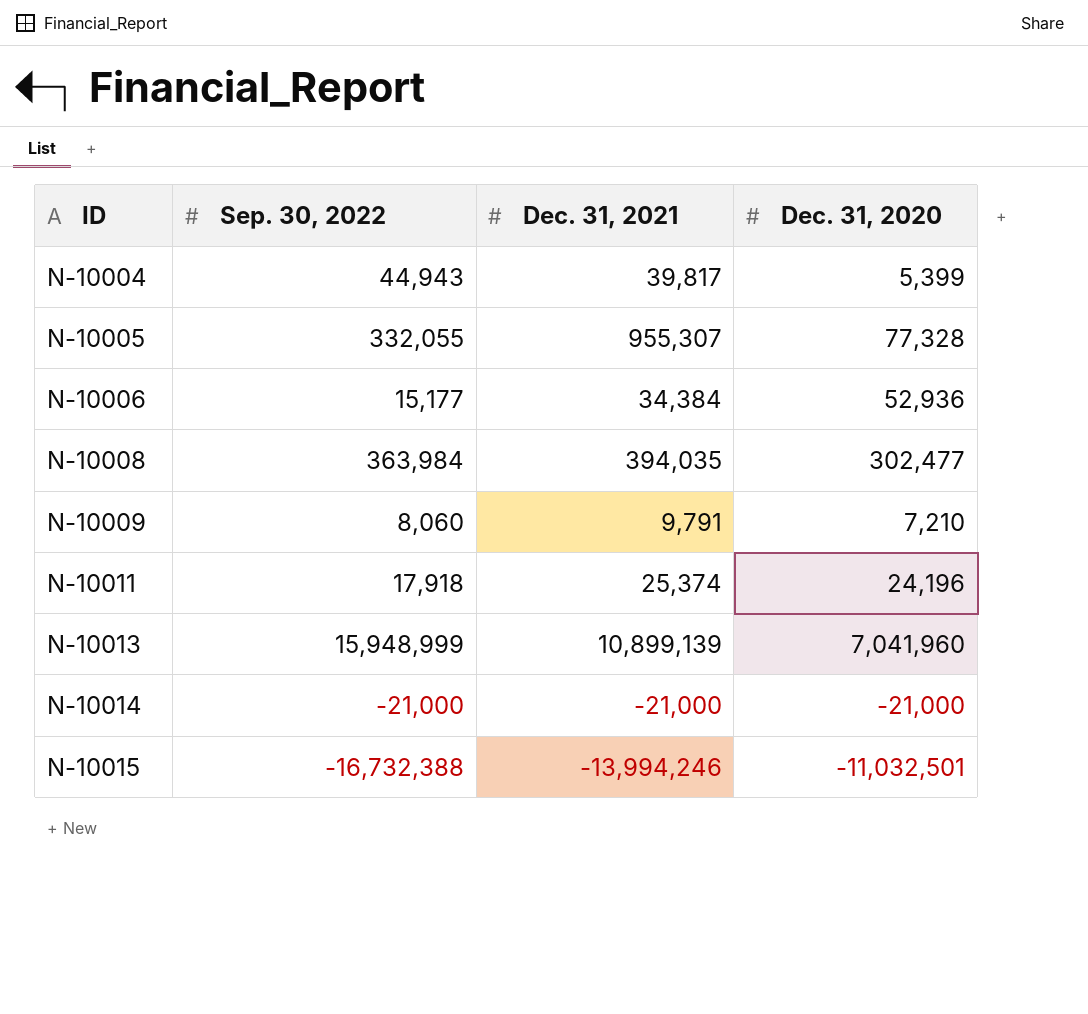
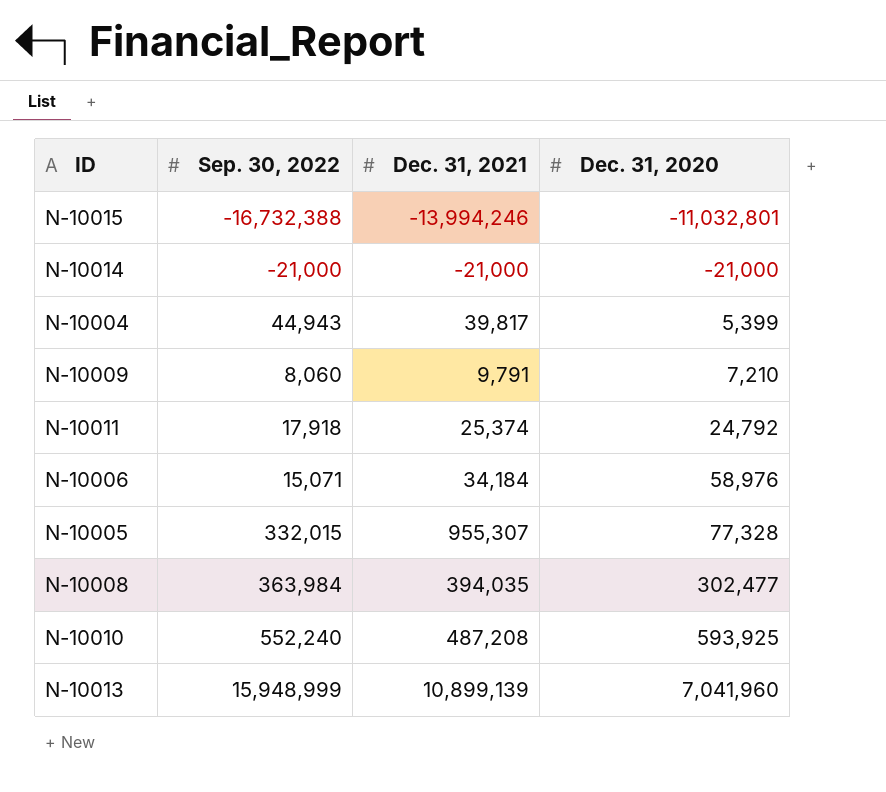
row order: ID ascending -> Dec. 31, 2020 ascending
N-10015 | Dec. 31, 2020: -11,032,501 -> -11,032,801
N-10011 | Dec. 31, 2020: 24,196 -> 24,792
N-10006 | Sep. 30, 2022: 15,177 -> 15,071
N-10006 | Dec. 31, 2021: 34,384 -> 34,184
N-10006 | Dec. 31, 2020: 52,936 -> 58,976
N-10005 | Sep. 30, 2022: 332,055 -> 332,015
row N-10010: none -> 552,240 | 487,208 | 593,925

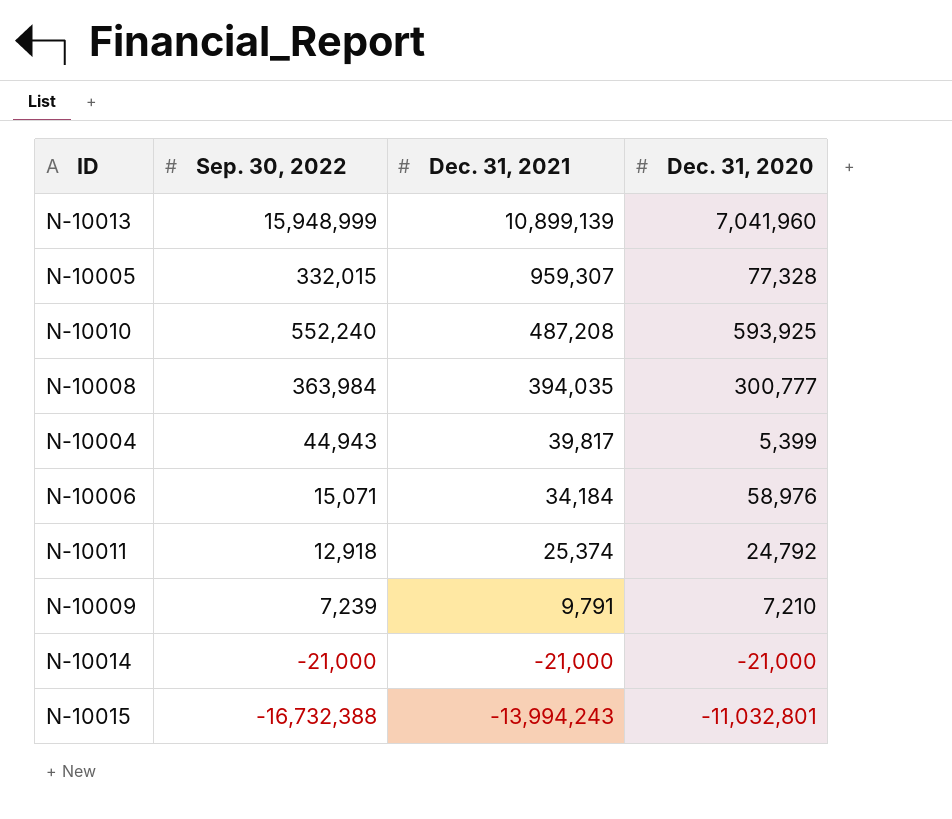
row order: Dec. 31, 2020 ascending -> Dec. 31, 2021 descending
N-10005 | Dec. 31, 2021: 955,307 -> 959,307
N-10008 | Dec. 31, 2020: 302,477 -> 300,777
N-10011 | Sep. 30, 2022: 17,918 -> 12,918
N-10009 | Sep. 30, 2022: 8,060 -> 7,239
N-10015 | Dec. 31, 2021: -13,994,246 -> -13,994,243

